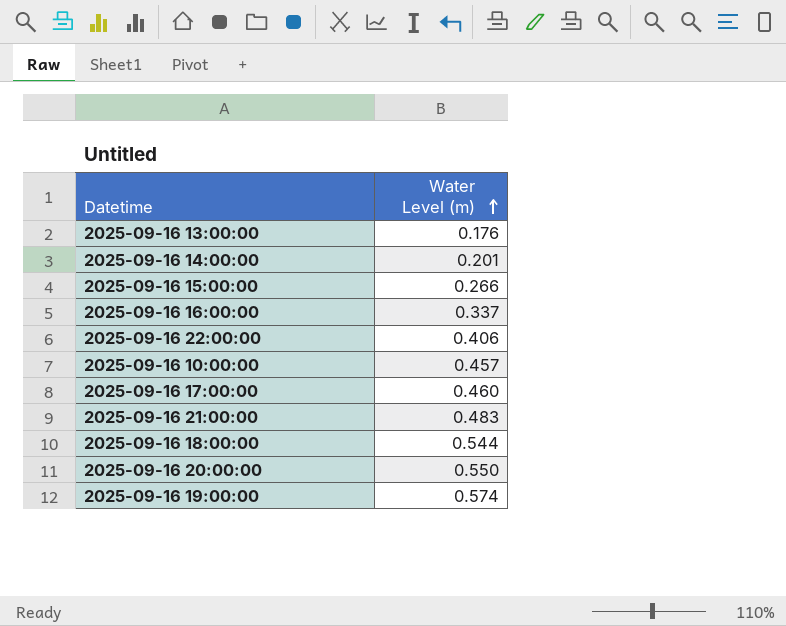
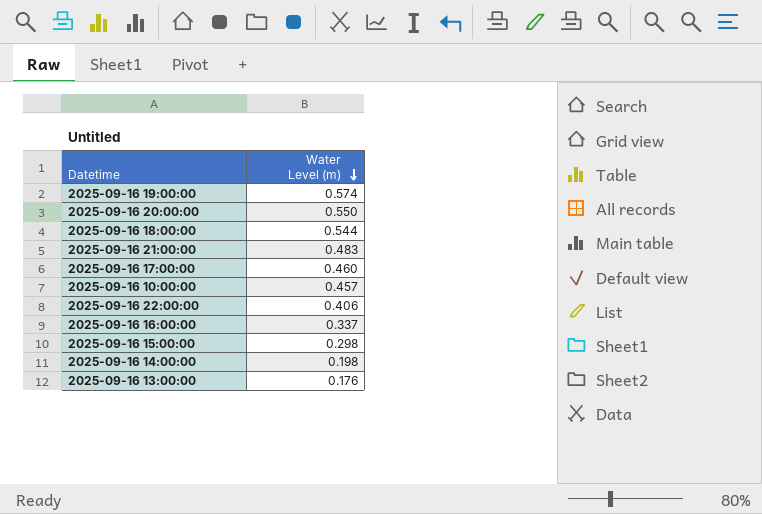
row order: Water Level (m) ascending -> Water Level (m) descending
2025-09-16 15:00:00 | Water Level (m): 0.266 -> 0.298
2025-09-16 14:00:00 | Water Level (m): 0.201 -> 0.198

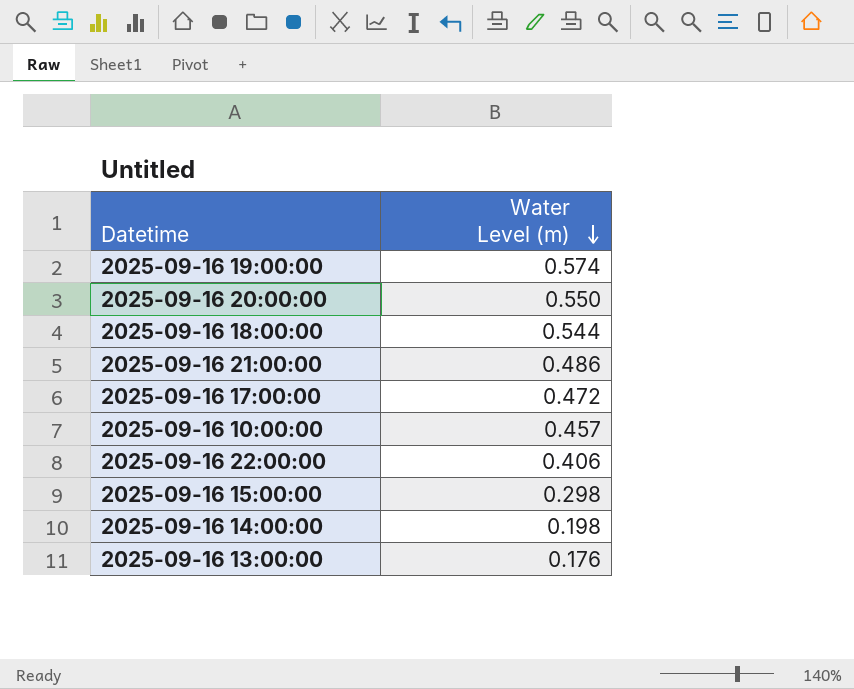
row 2025-09-16 16:00:00: 0.337 -> none
2025-09-16 21:00:00 | Water Level (m): 0.483 -> 0.486
2025-09-16 17:00:00 | Water Level (m): 0.460 -> 0.472

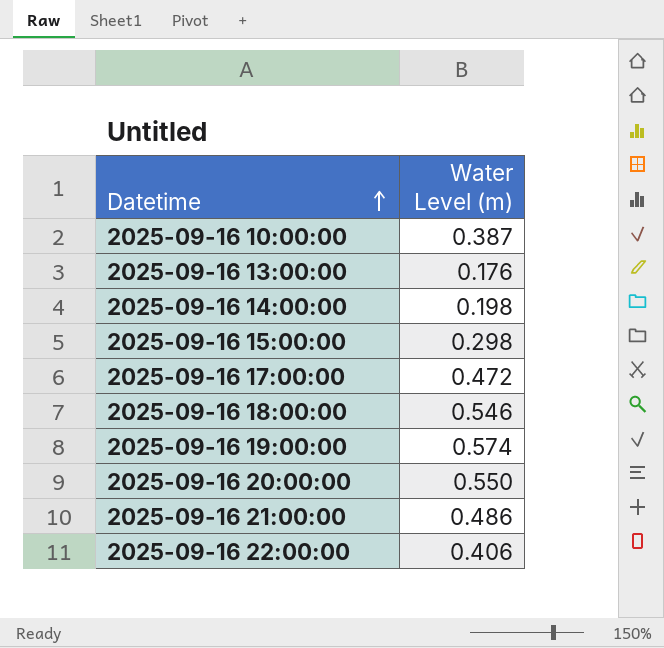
row order: Water Level (m) descending -> Datetime ascending
2025-09-16 10:00:00 | Water Level (m): 0.457 -> 0.387
2025-09-16 18:00:00 | Water Level (m): 0.544 -> 0.546

